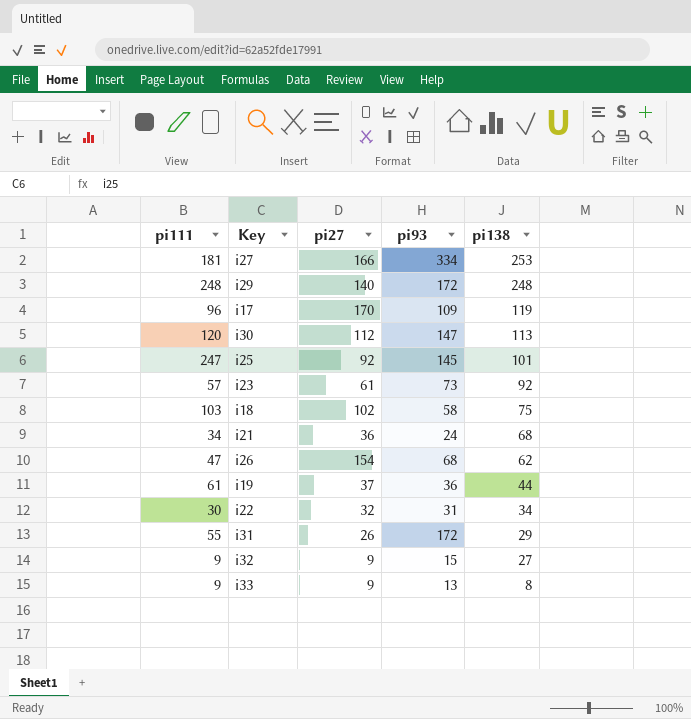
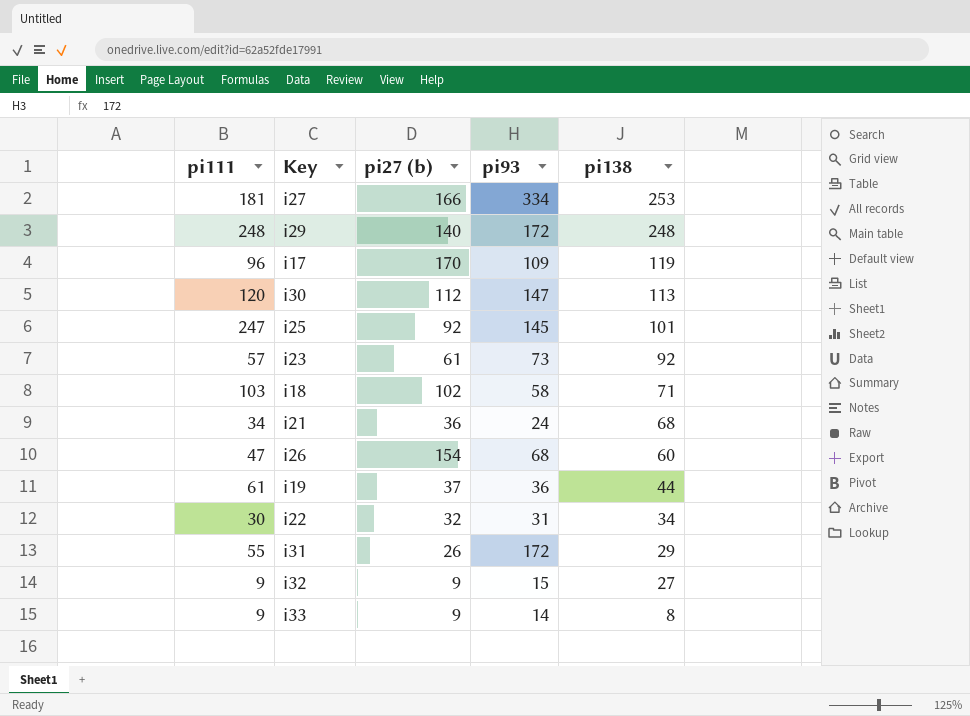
column name: pi27 -> pi27 (b)
i18 | pi138: 75 -> 71
i26 | pi138: 62 -> 60
i33 | pi93: 13 -> 14

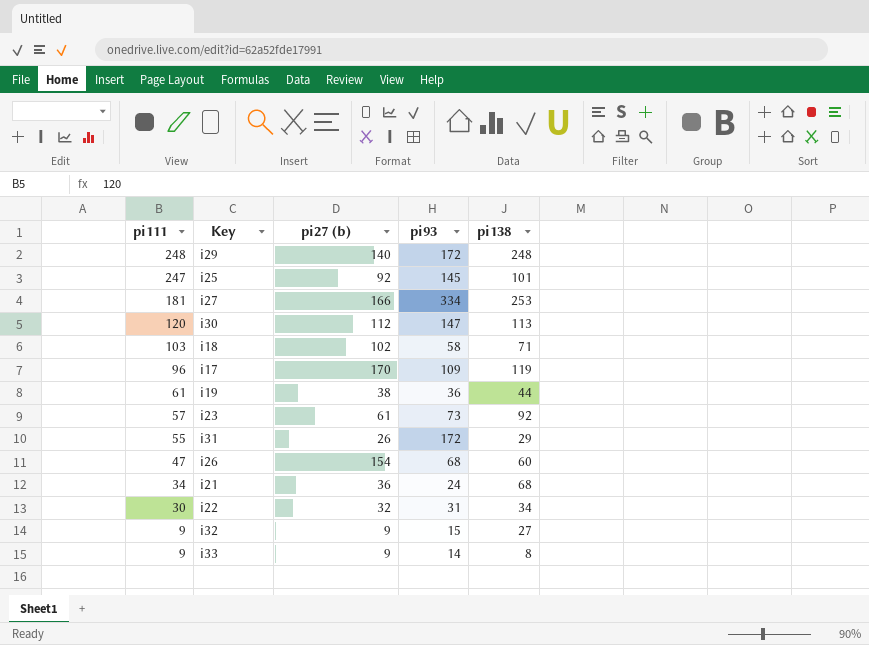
row order: pi138 descending -> pi111 descending
i19 | pi27 (b): 37 -> 38

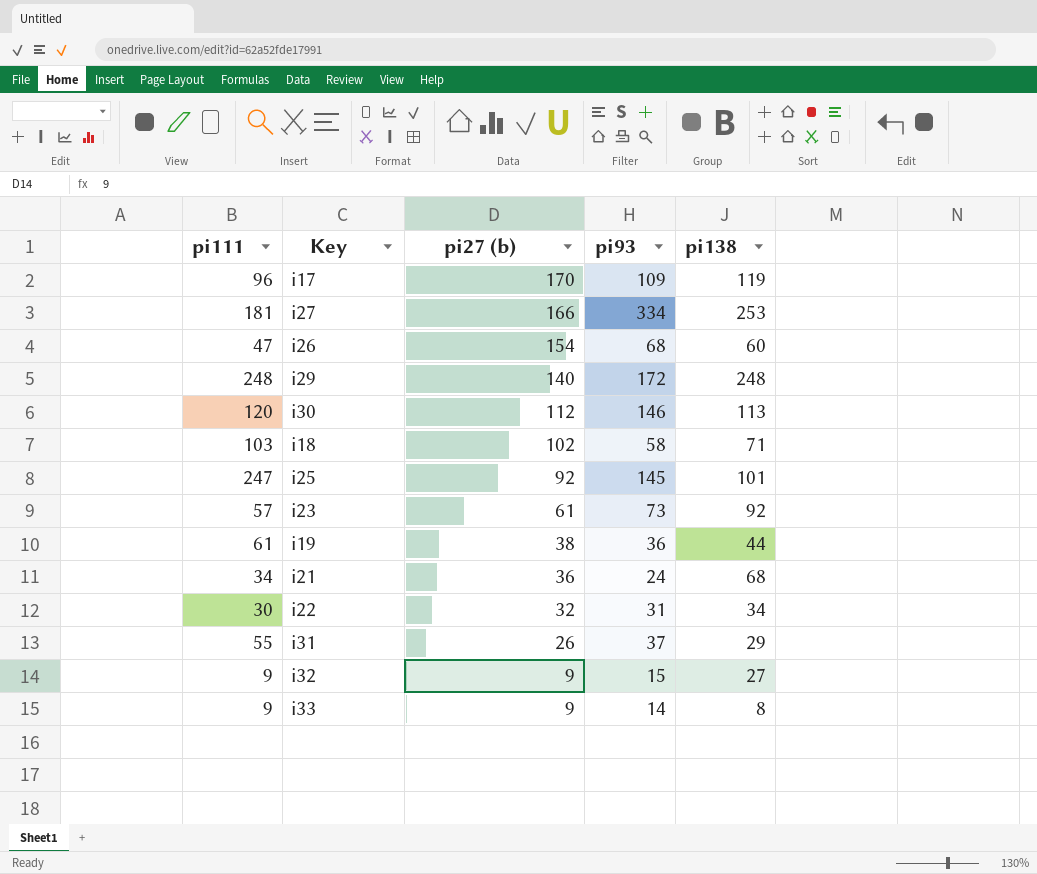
row order: pi111 descending -> pi27 (b) descending
i30 | pi93: 147 -> 146
i31 | pi93: 172 -> 37

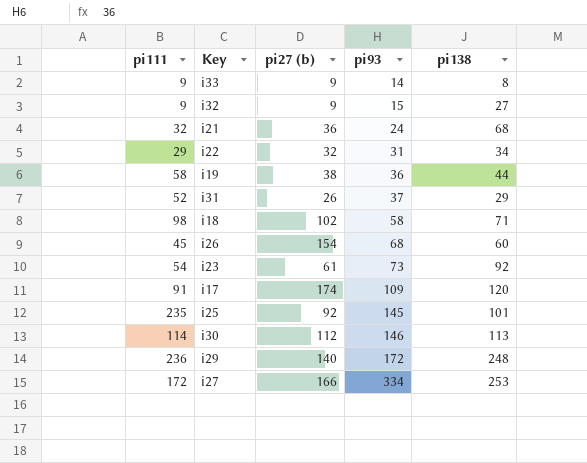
row order: pi27 (b) descending -> pi93 ascending
i21 | pi111: 34 -> 32
i22 | pi111: 30 -> 29
i19 | pi111: 61 -> 58
i31 | pi111: 55 -> 52
i18 | pi111: 103 -> 98
i26 | pi111: 47 -> 45
i23 | pi111: 57 -> 54
i17 | pi111: 96 -> 91
i17 | pi27 (b): 170 -> 174
i17 | pi138: 119 -> 120
i25 | pi111: 247 -> 235
i30 | pi111: 120 -> 114
i29 | pi111: 248 -> 236
i27 | pi111: 181 -> 172

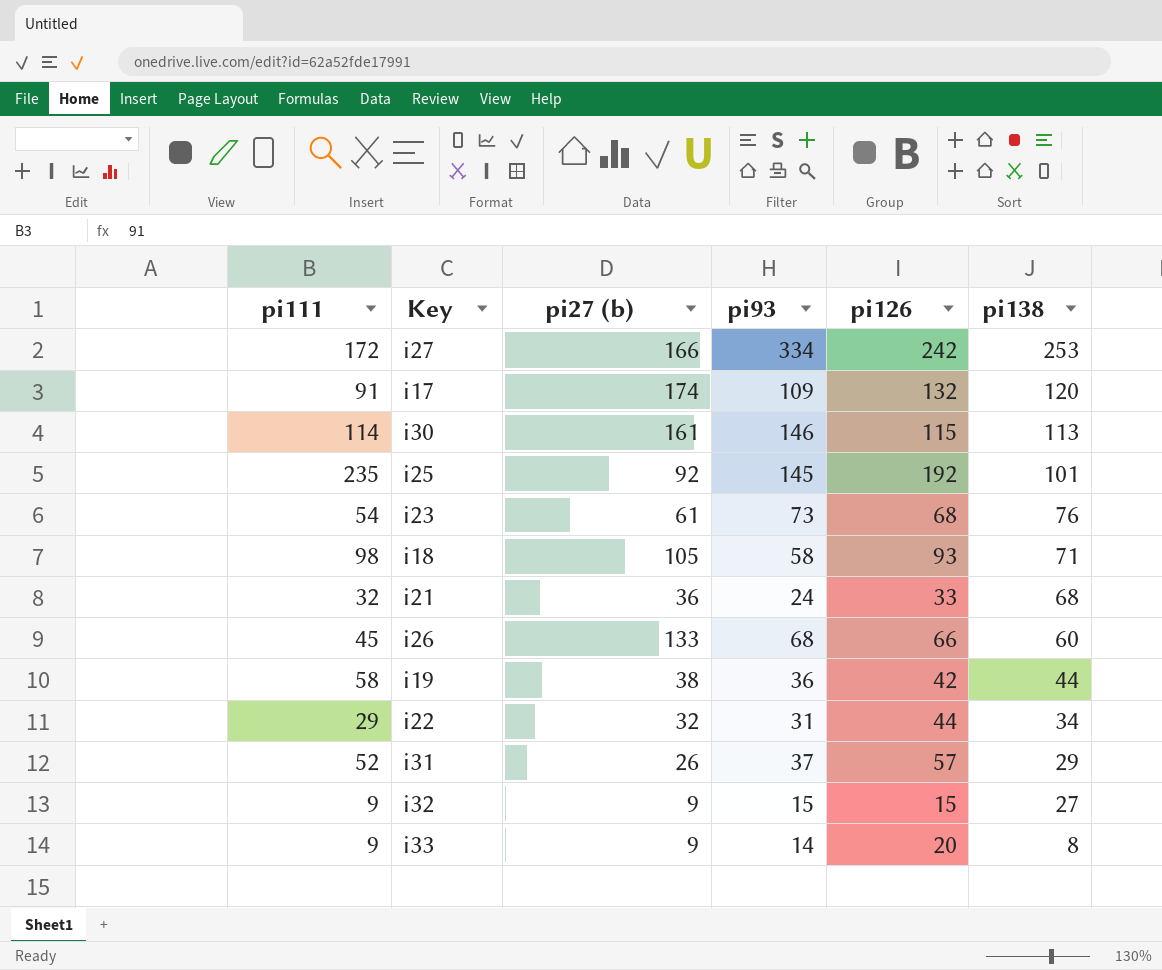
row order: pi93 ascending -> pi138 descending
column pi126 | position: none -> 5
row i29: 236 | 140 | 172 | 248 -> none
i30 | pi27 (b): 112 -> 161
i23 | pi138: 92 -> 76
i18 | pi27 (b): 102 -> 105
i26 | pi27 (b): 154 -> 133

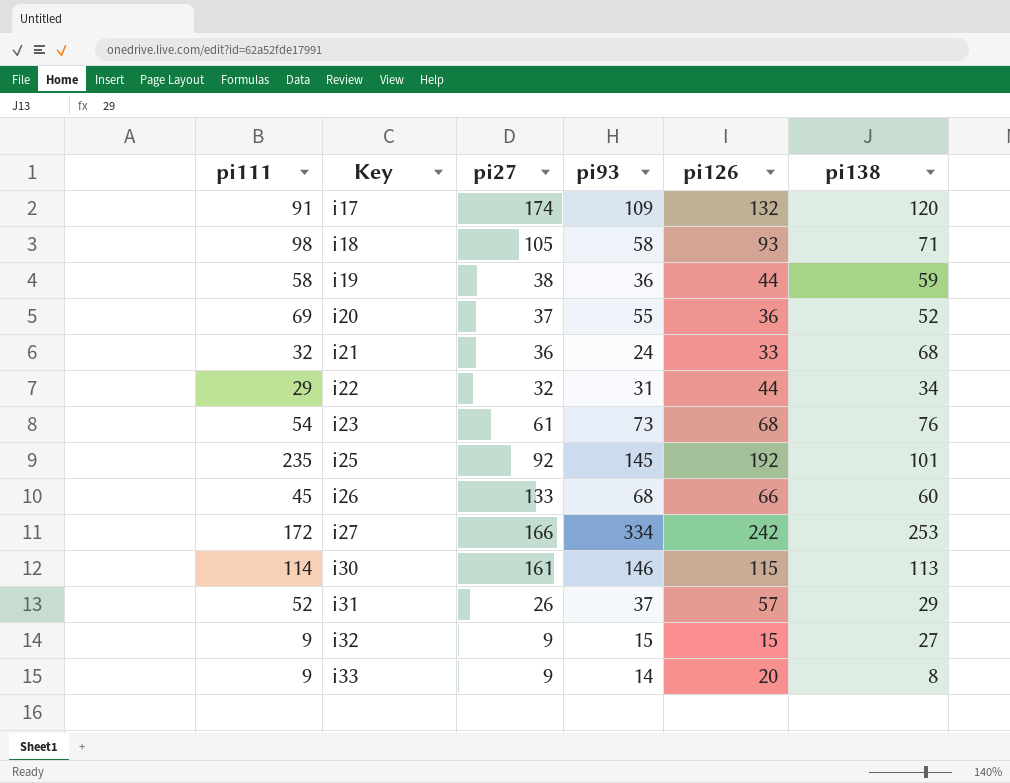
row order: pi138 descending -> Key ascending
column name: pi27 (b) -> pi27
i19 | pi126: 42 -> 44
i19 | pi138: 44 -> 59
row i20: none -> 69 | 37 | 55 | 36 | 52

